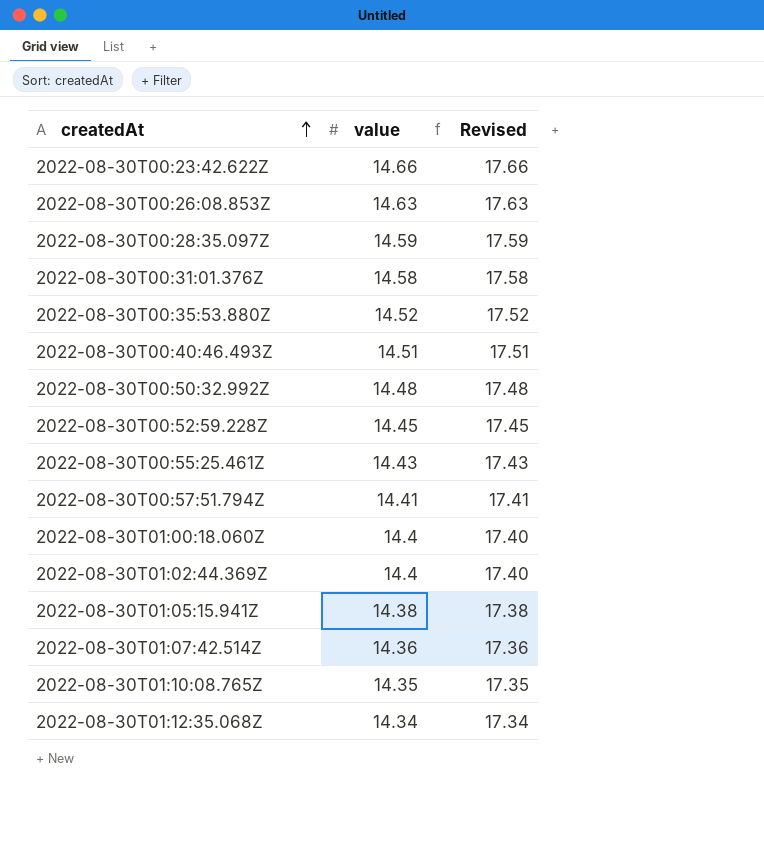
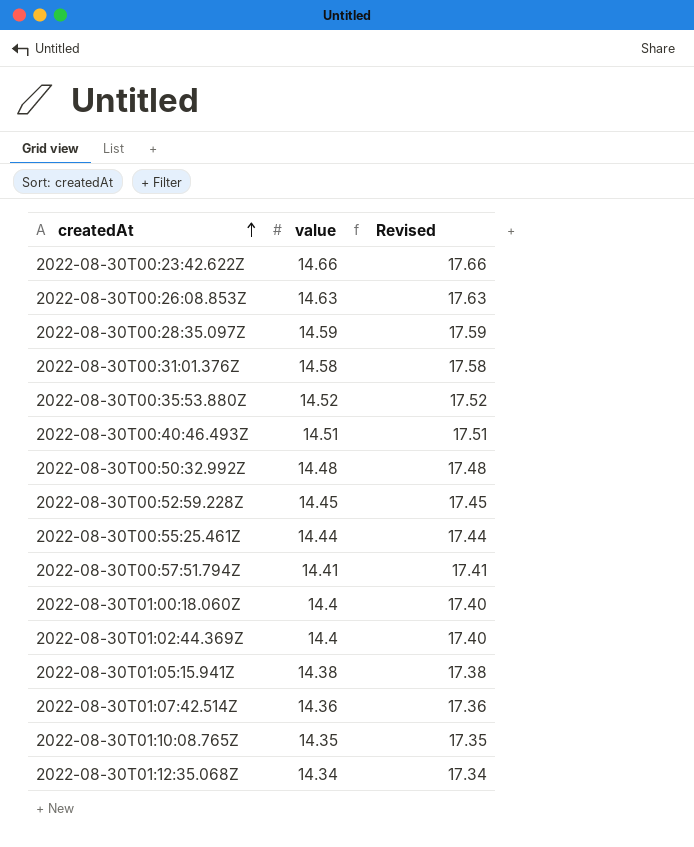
2022-08-30T00:55:25.461Z | value: 14.43 -> 14.44
2022-08-30T00:55:25.461Z | Revised: 17.43 -> 17.44

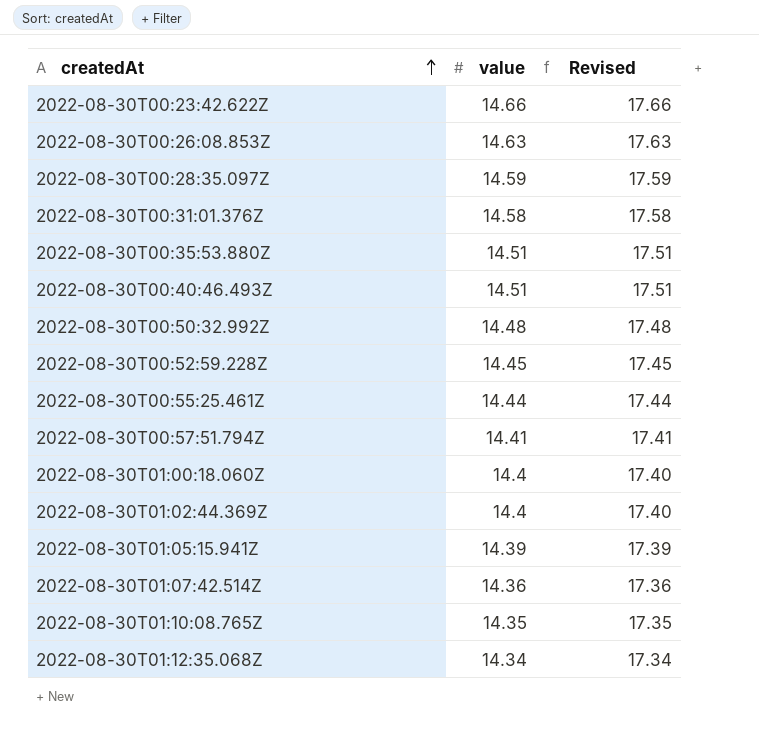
2022-08-30T00:35:53.880Z | value: 14.52 -> 14.51
2022-08-30T00:35:53.880Z | Revised: 17.52 -> 17.51
2022-08-30T01:05:15.941Z | value: 14.38 -> 14.39
2022-08-30T01:05:15.941Z | Revised: 17.38 -> 17.39

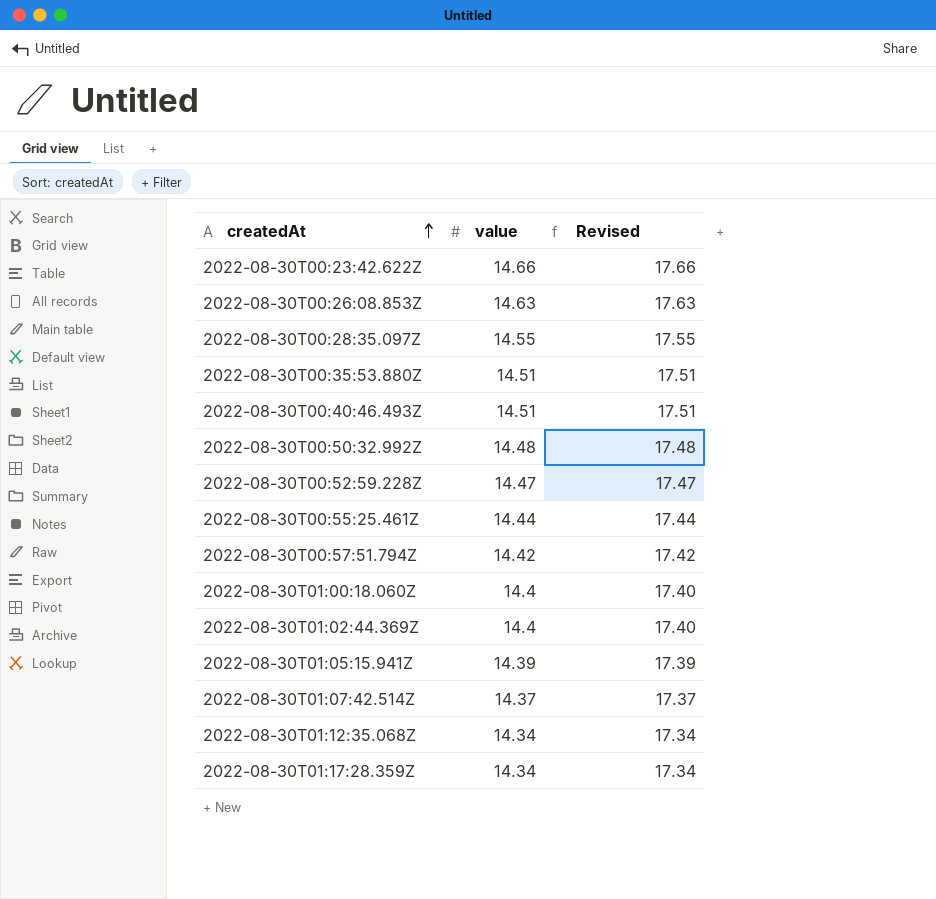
row 2022-08-30T00:31:01.376Z: 14.58 | 17.58 -> none
row 2022-08-30T01:10:08.765Z: 14.35 | 17.35 -> none
2022-08-30T00:28:35.097Z | value: 14.59 -> 14.55
2022-08-30T00:28:35.097Z | Revised: 17.59 -> 17.55
2022-08-30T00:52:59.228Z | value: 14.45 -> 14.47
2022-08-30T00:52:59.228Z | Revised: 17.45 -> 17.47
2022-08-30T00:57:51.794Z | value: 14.41 -> 14.42
2022-08-30T00:57:51.794Z | Revised: 17.41 -> 17.42
2022-08-30T01:07:42.514Z | value: 14.36 -> 14.37
2022-08-30T01:07:42.514Z | Revised: 17.36 -> 17.37
row 2022-08-30T01:17:28.359Z: none -> 14.34 | 17.34

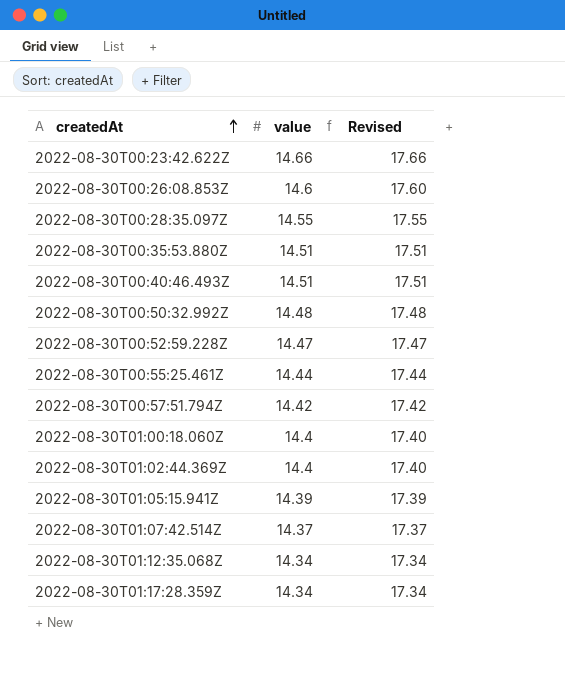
2022-08-30T00:26:08.853Z | value: 14.63 -> 14.6
2022-08-30T00:26:08.853Z | Revised: 17.63 -> 17.60

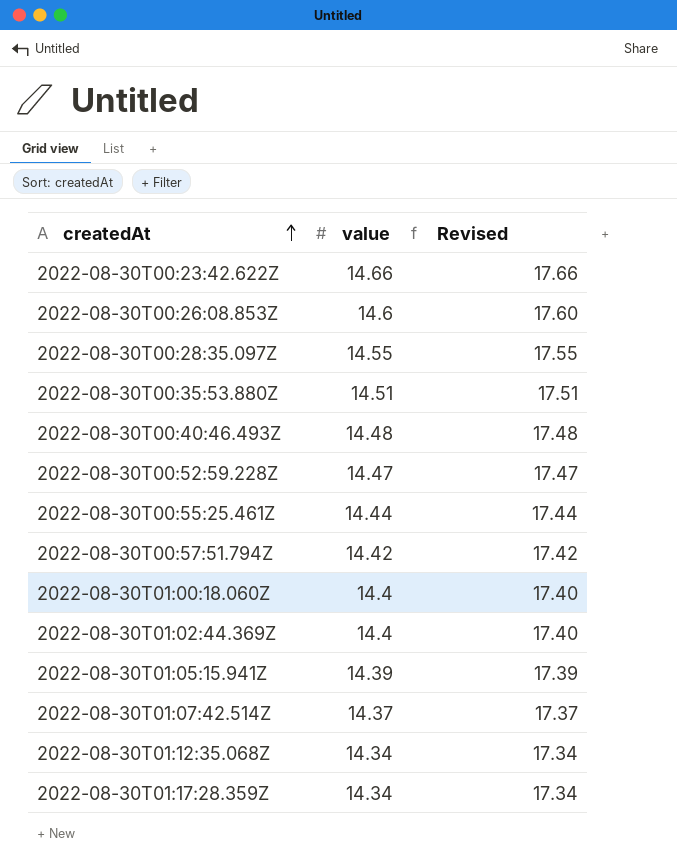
row 2022-08-30T00:50:32.992Z: 14.48 | 17.48 -> none
2022-08-30T00:40:46.493Z | value: 14.51 -> 14.48
2022-08-30T00:40:46.493Z | Revised: 17.51 -> 17.48

